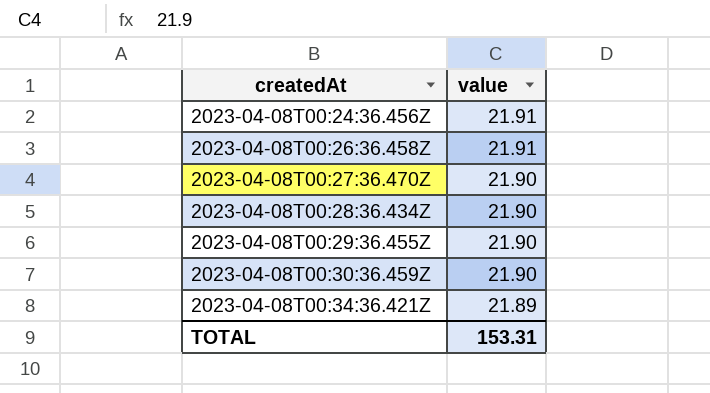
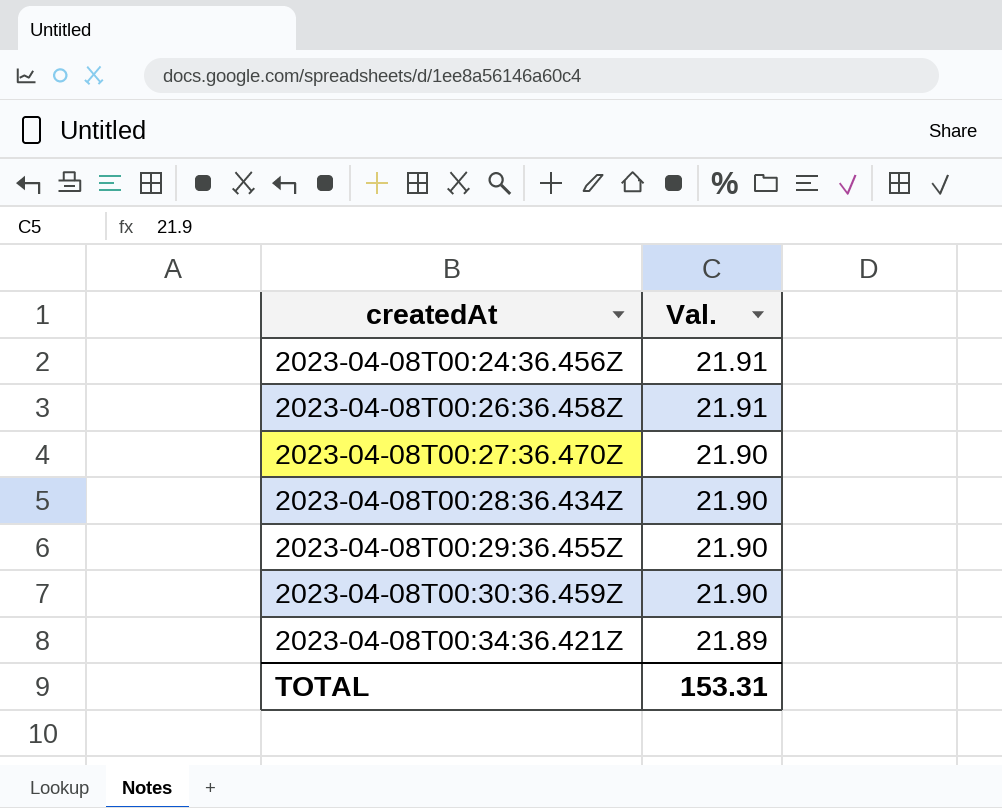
column name: value -> Val.

